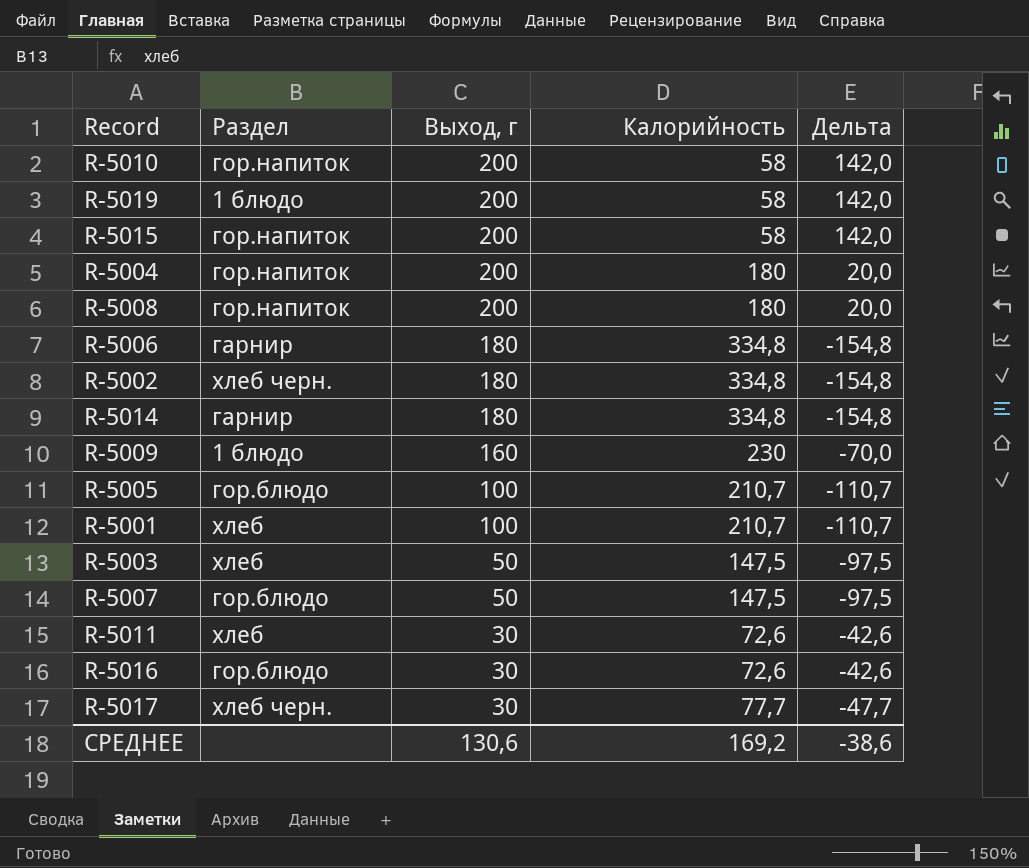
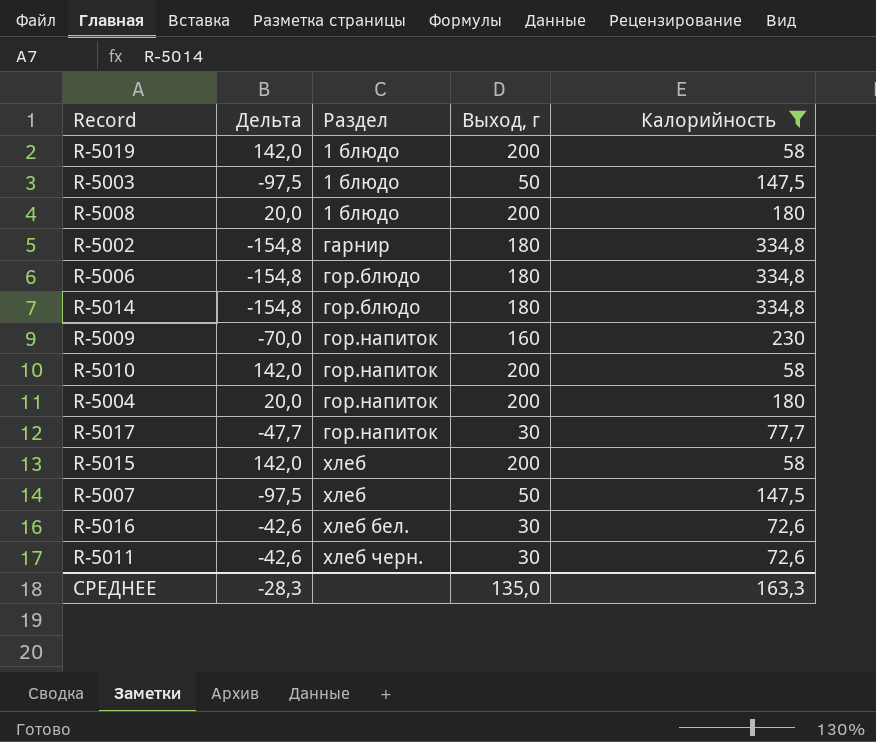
filter: none -> Калорийность != 210,7
row order: Выход, г descending -> Раздел ascending
column Дельта | position: 5 -> 2
R-5003 | Раздел: хлеб -> 1 блюдо
R-5008 | Раздел: гор.напиток -> 1 блюдо
R-5002 | Раздел: хлеб черн. -> гарнир
R-5006 | Раздел: гарнир -> гор.блюдо
R-5014 | Раздел: гарнир -> гор.блюдо
R-5009 | Раздел: 1 блюдо -> гор.напиток
R-5017 | Раздел: хлеб черн. -> гор.напиток
R-5015 | Раздел: гор.напиток -> хлеб
R-5007 | Раздел: гор.блюдо -> хлеб
R-5016 | Раздел: гор.блюдо -> хлеб бел.
R-5011 | Раздел: хлеб -> хлеб черн.
СРЕДНЕЕ | Дельта: -38,6 -> -28,3
СРЕДНЕЕ | Выход, г: 130,6 -> 135,0
СРЕДНЕЕ | Калорийность: 169,2 -> 163,3

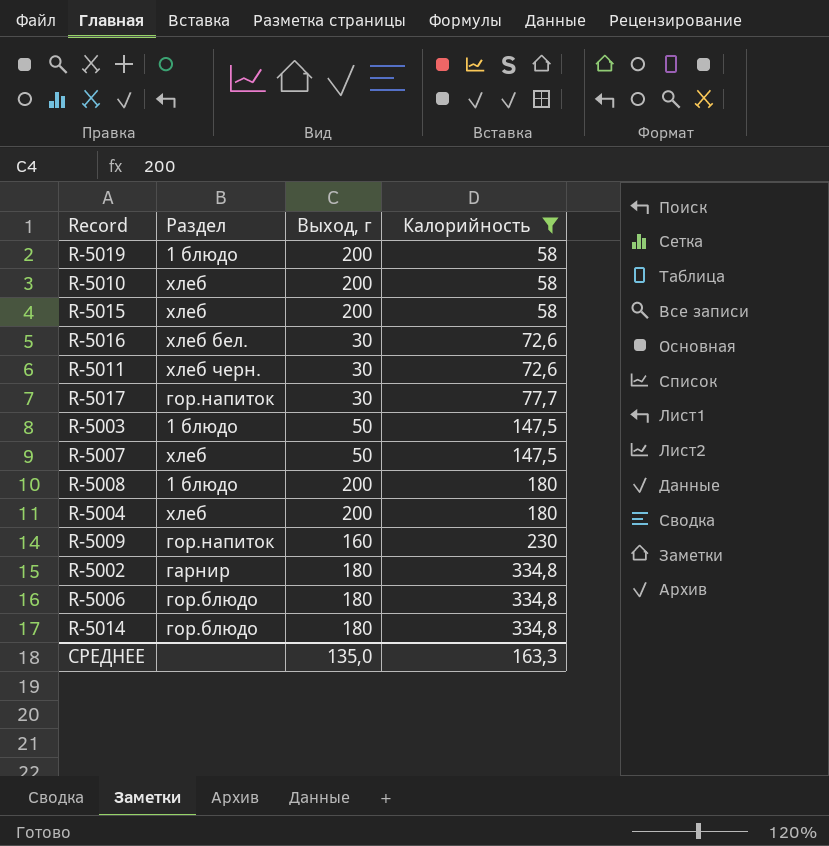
row order: Раздел ascending -> Калорийность ascending
column Дельта | formula: [Выход, г] - [Калорийность] -> none
R-5010 | Раздел: гор.напиток -> хлеб
R-5004 | Раздел: гор.напиток -> хлеб

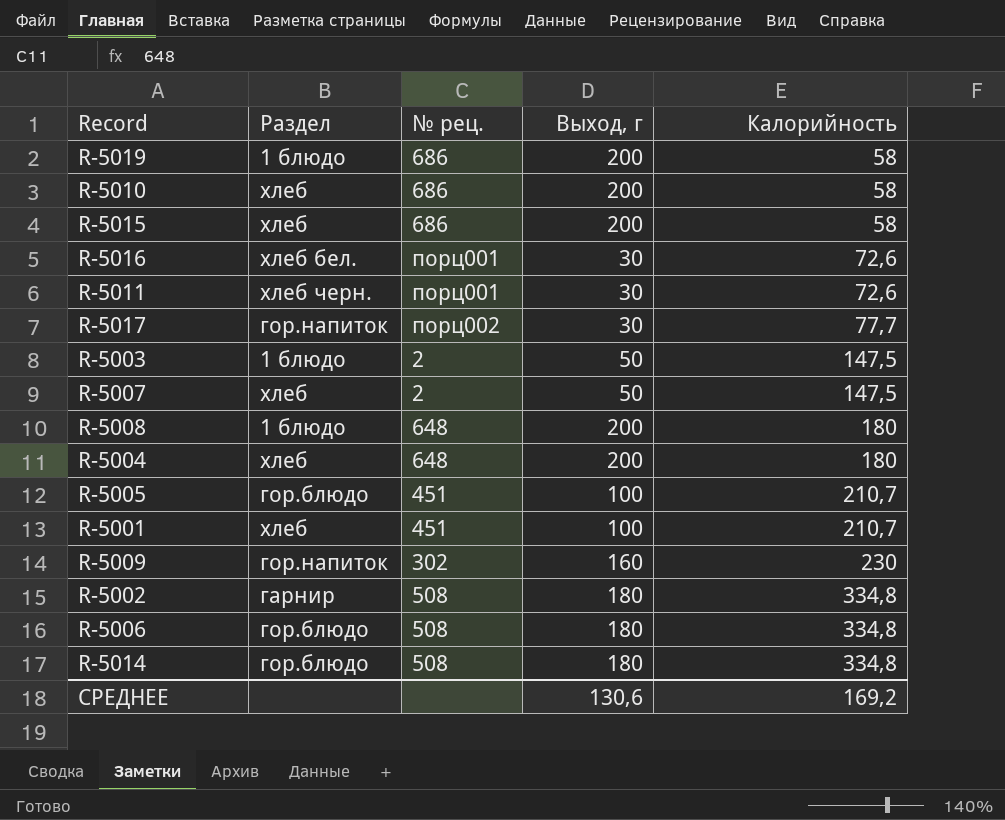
filter: Калорийность != 210,7 -> none
column № рец. | position: none -> 3
СРЕДНЕЕ | Выход, г: 135,0 -> 130,6
СРЕДНЕЕ | Калорийность: 163,3 -> 169,2

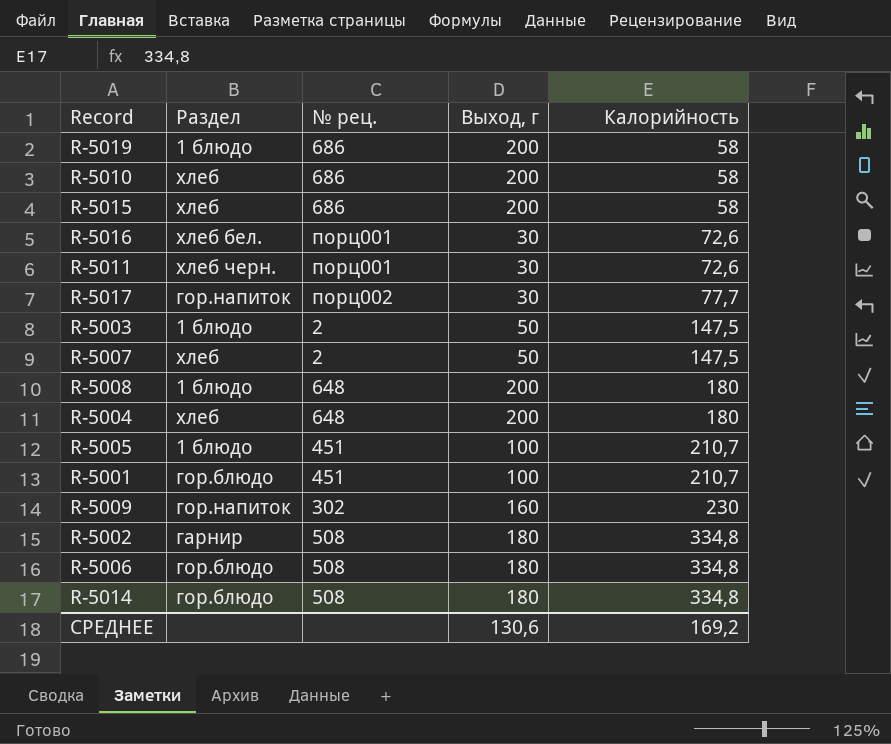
R-5005 | Раздел: гор.блюдо -> 1 блюдо
R-5001 | Раздел: хлеб -> гор.блюдо

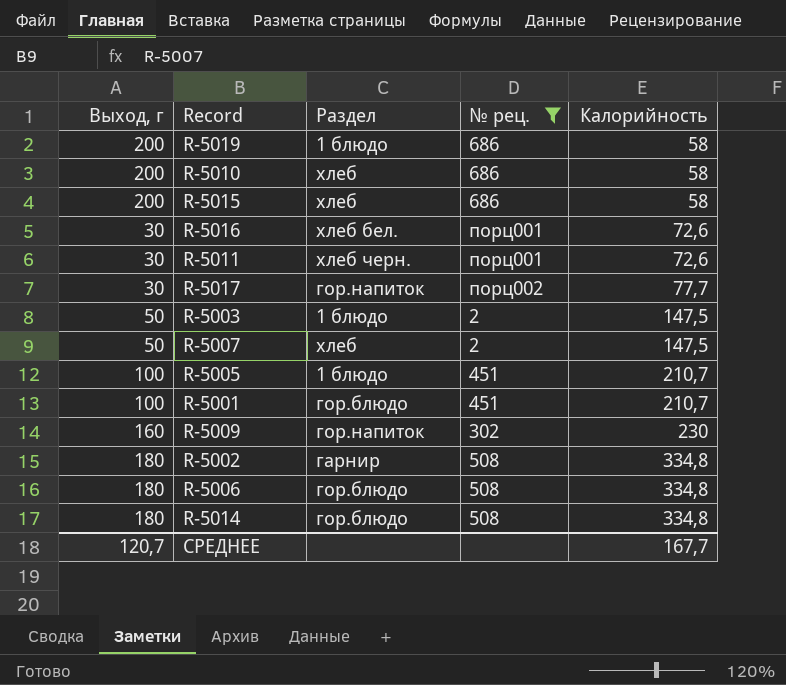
filter: none -> № рец. != 648
column Выход, г | position: 4 -> 1
СРЕДНЕЕ | Выход, г: 130,6 -> 120,7
СРЕДНЕЕ | Калорийность: 169,2 -> 167,7

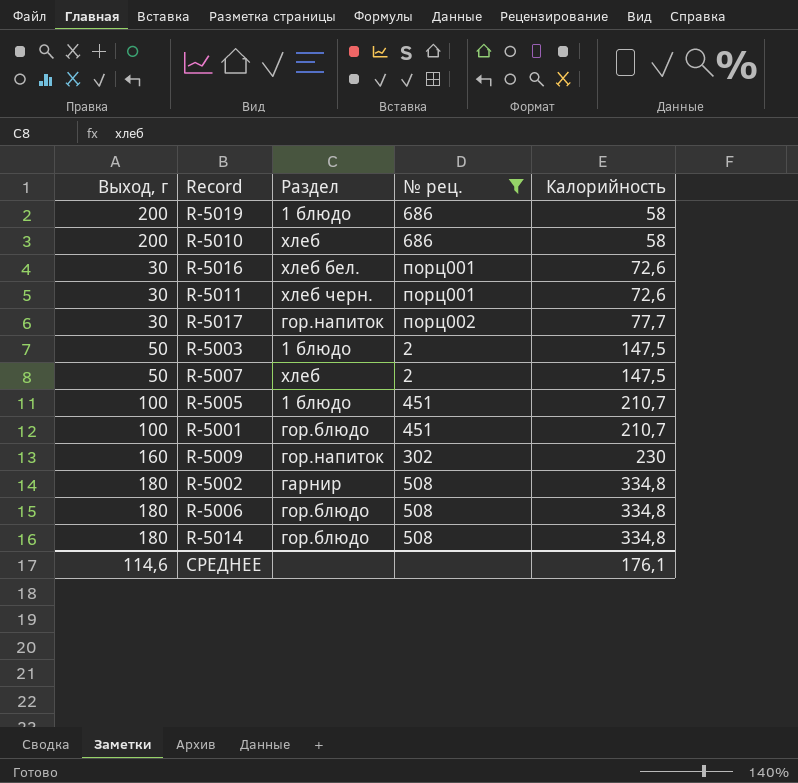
row R-5015: 200 | хлеб | 686 | 58 -> none
СРЕДНЕЕ | Выход, г: 120,7 -> 114,6
СРЕДНЕЕ | Калорийность: 167,7 -> 176,1

